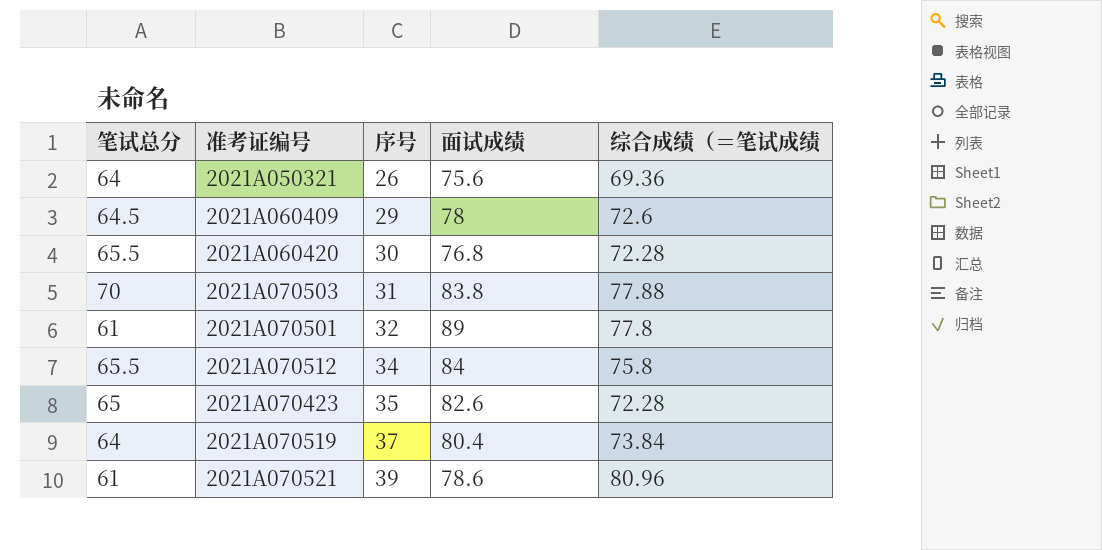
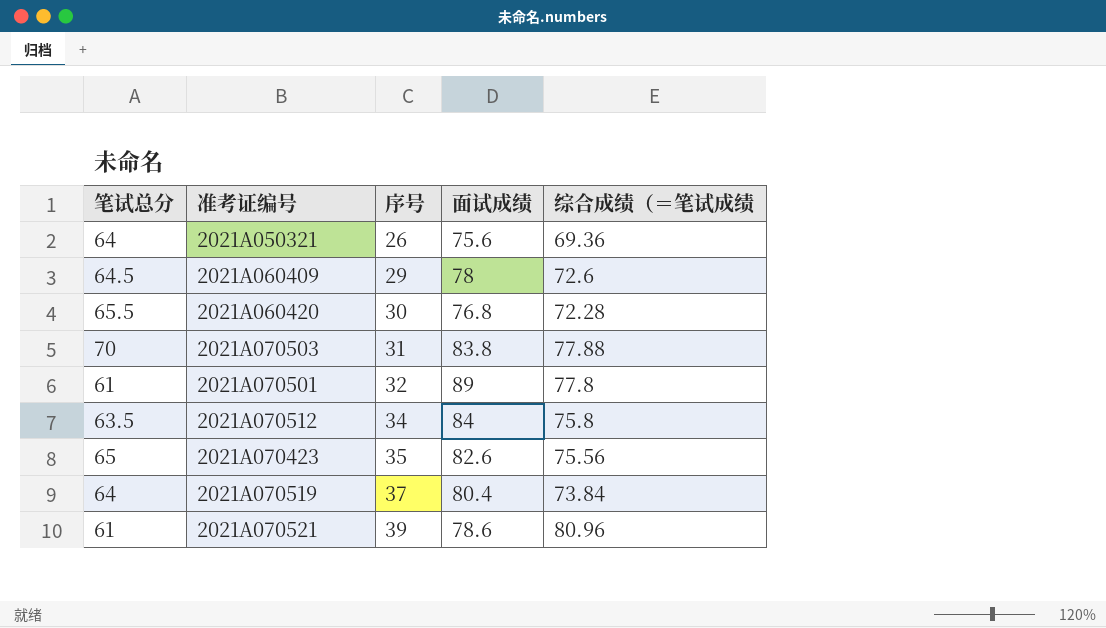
2021A070512 | 笔试总分: 65.5 -> 63.5
2021A070423 | 综合成绩（＝笔试成绩: 72.28 -> 75.56

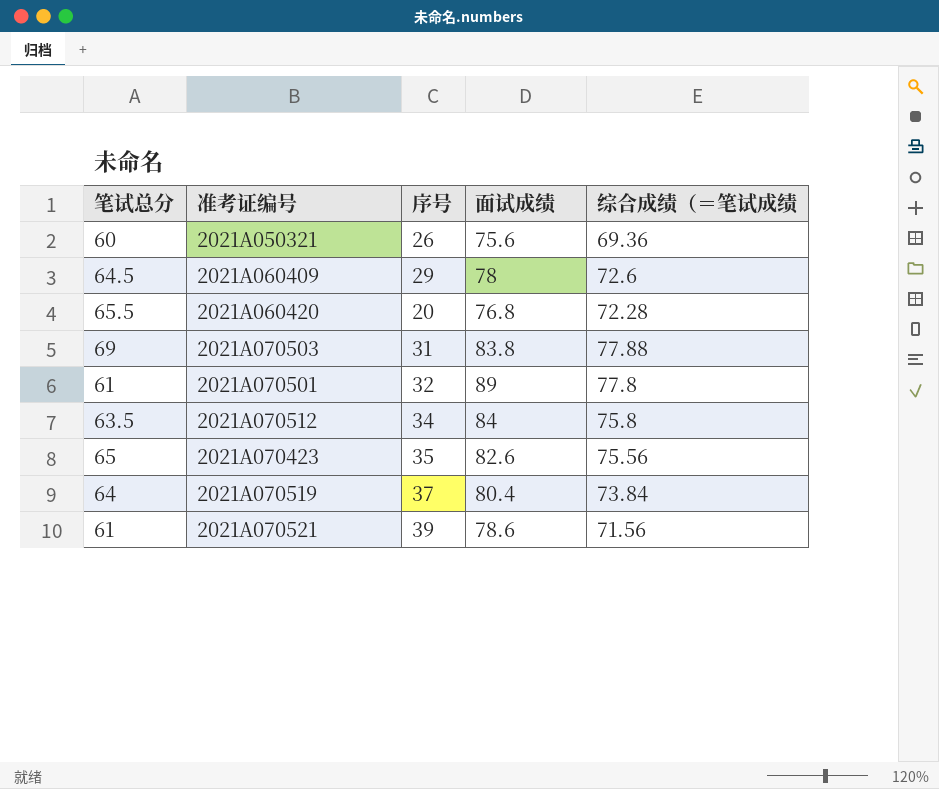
2021A050321 | 笔试总分: 64 -> 60
2021A060420 | 序号: 30 -> 20
2021A070503 | 笔试总分: 70 -> 69
2021A070521 | 综合成绩（＝笔试成绩: 80.96 -> 71.56

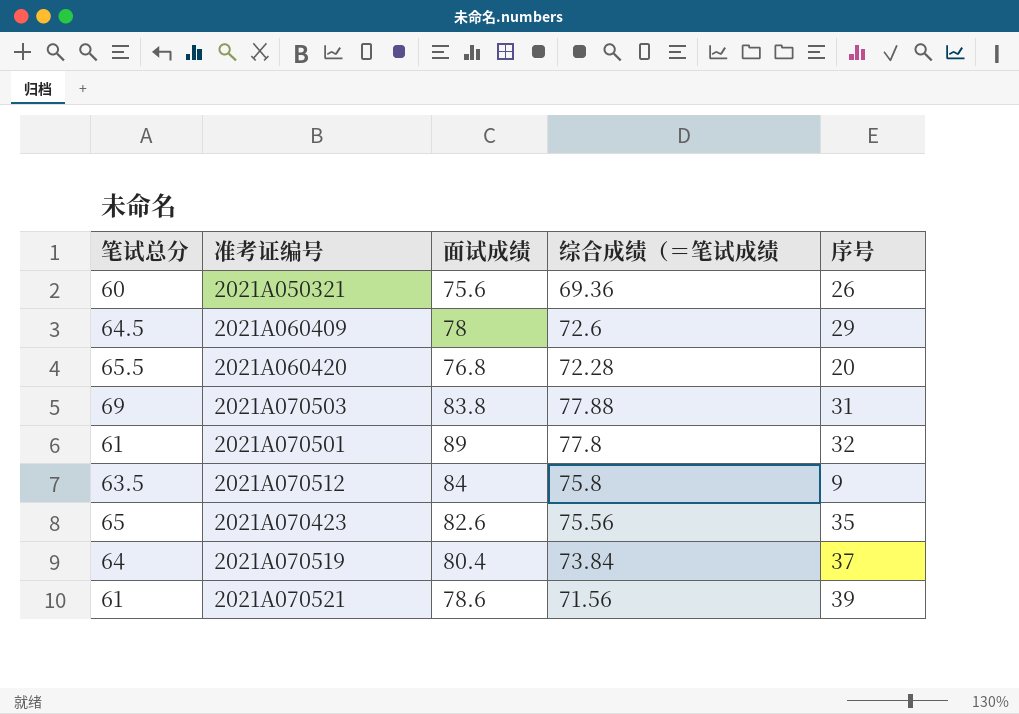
column 序号 | position: 3 -> 5
2021A070512 | 序号: 34 -> 9

